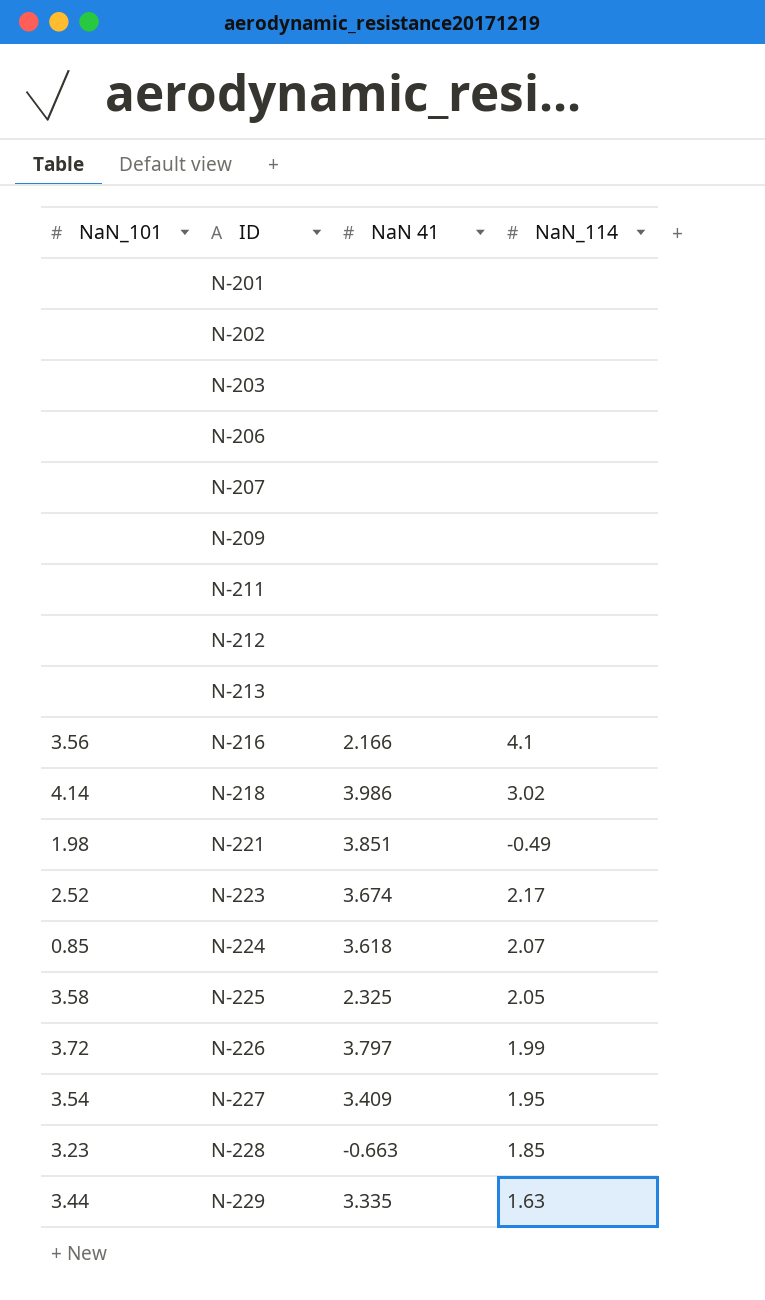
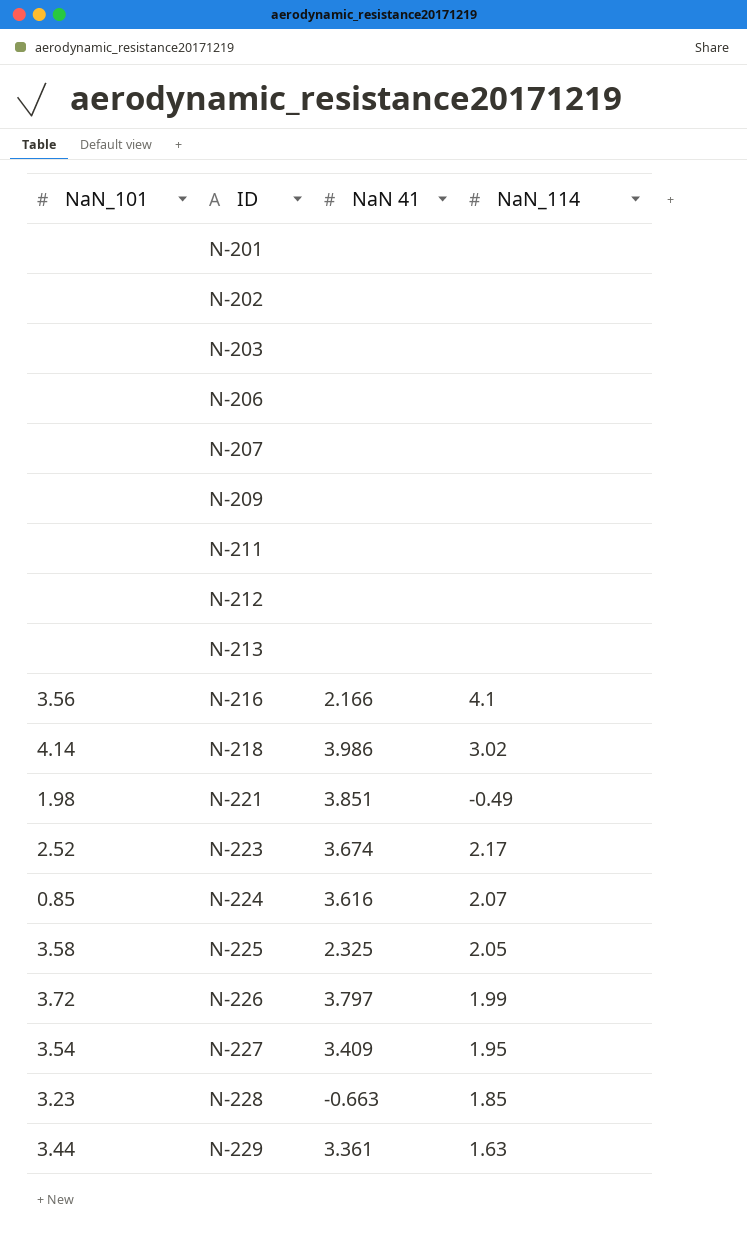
N-224 | NaN 41: 3.618 -> 3.616
N-229 | NaN 41: 3.335 -> 3.361

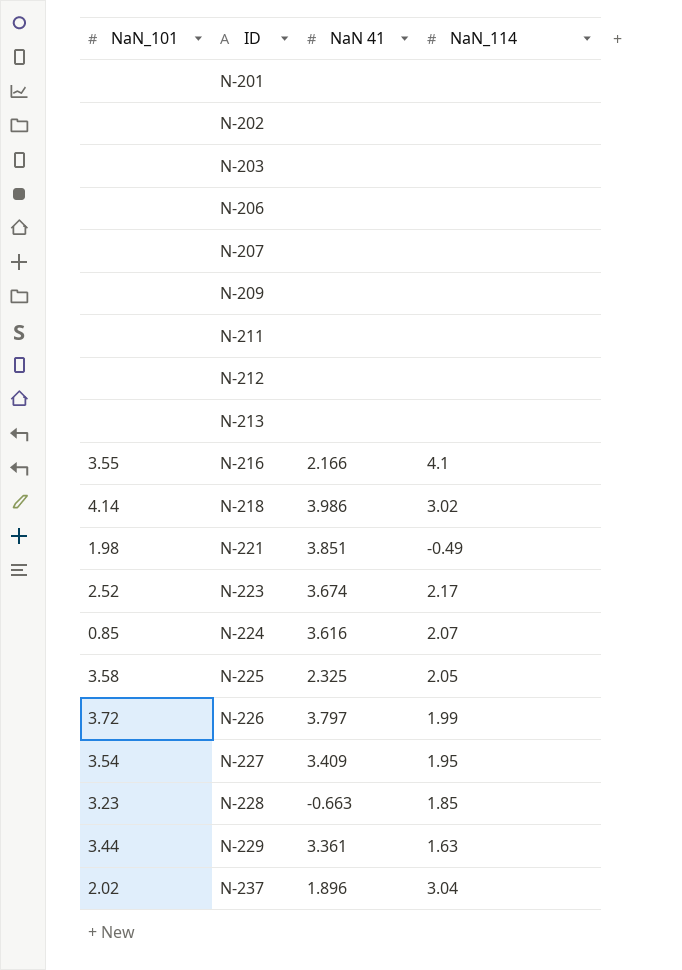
N-216 | NaN_101: 3.56 -> 3.55
row N-237: none -> 2.02 | 1.896 | 3.04

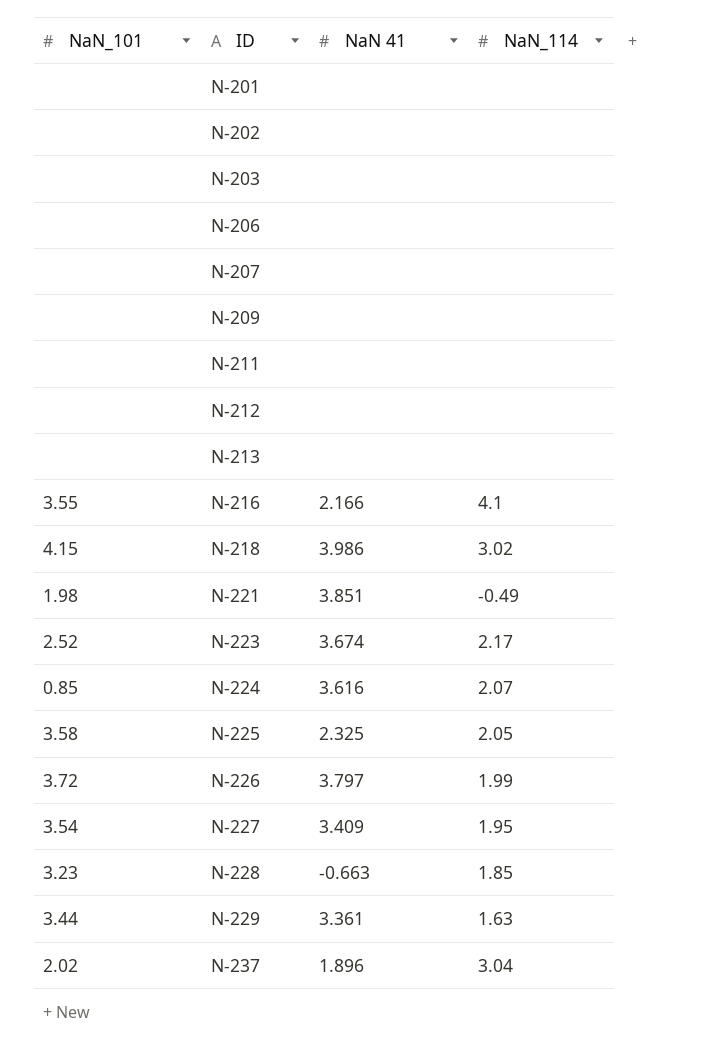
N-218 | NaN_101: 4.14 -> 4.15

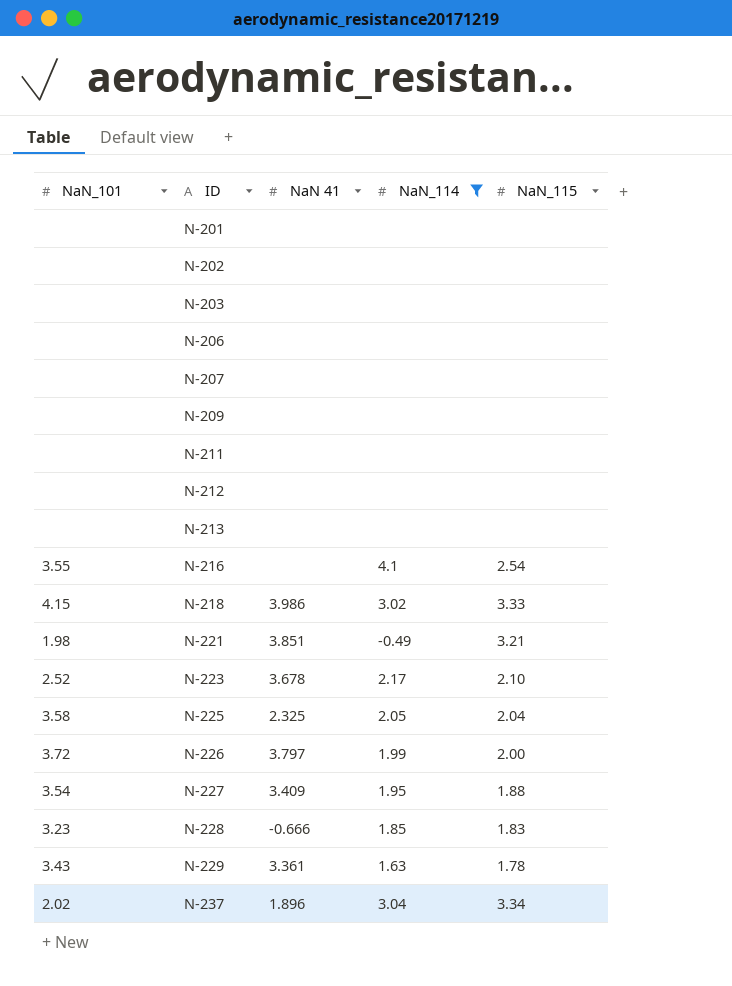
filter: none -> NaN_114 != 2.07
column NaN_115 | position: none -> 5
N-216 | NaN 41: 2.166 -> none
N-223 | NaN 41: 3.674 -> 3.678
N-228 | NaN 41: -0.663 -> -0.666
N-229 | NaN_101: 3.44 -> 3.43

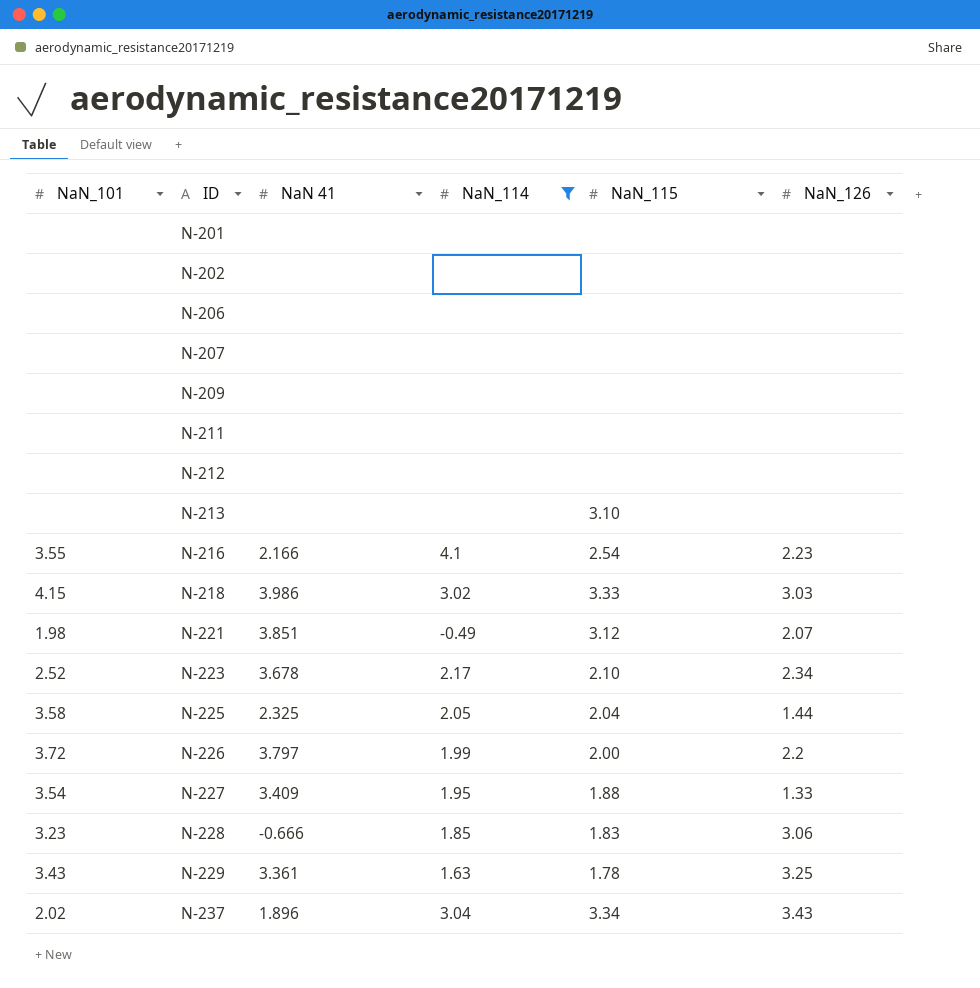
column NaN_126 | position: none -> 6
row N-203: none | none | none | none -> none
N-213 | NaN_115: none -> 3.10
N-216 | NaN 41: none -> 2.166
N-221 | NaN_115: 3.21 -> 3.12

